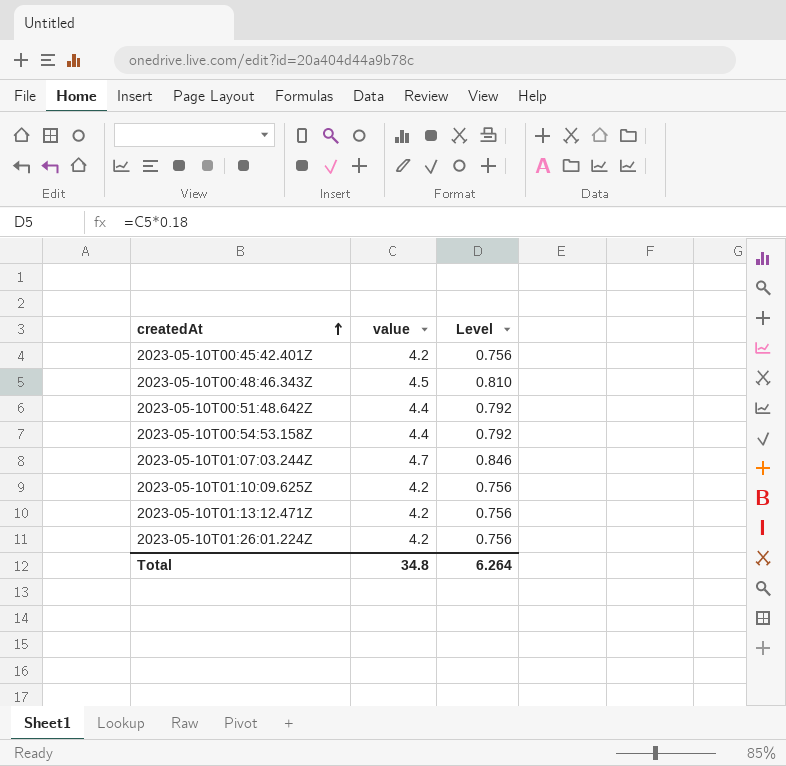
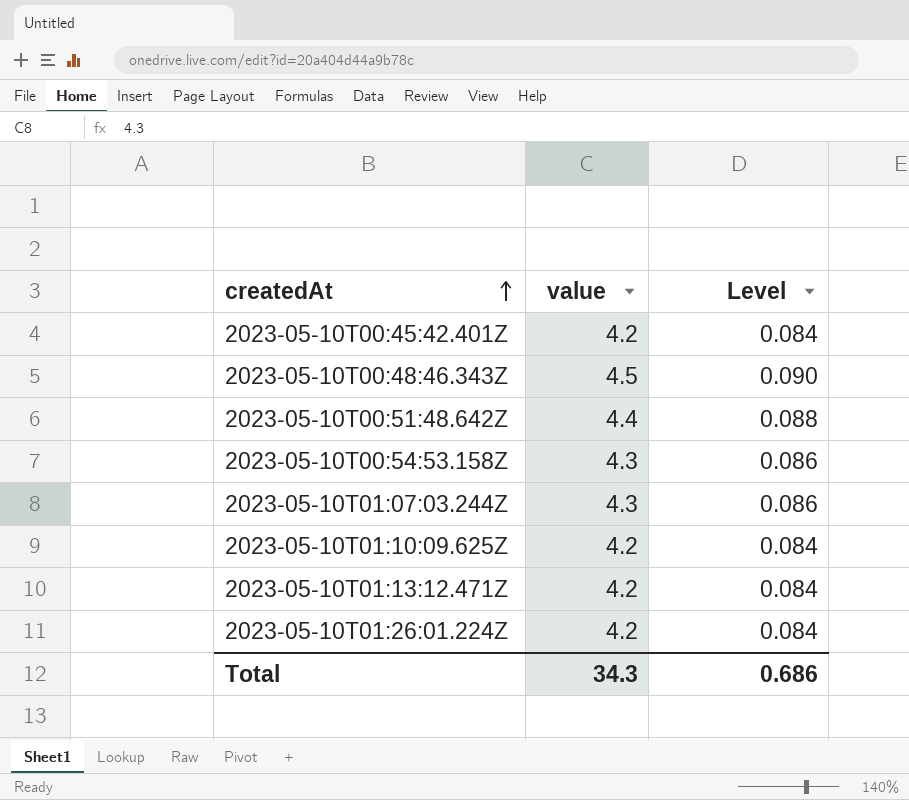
column Level | formula: [value] * 0.18 -> [value] * 0.02
2023-05-10T00:54:53.158Z | value: 4.4 -> 4.3
2023-05-10T01:07:03.244Z | value: 4.7 -> 4.3
Total | value: 34.8 -> 34.3
Total | Level: 6.264 -> 0.686

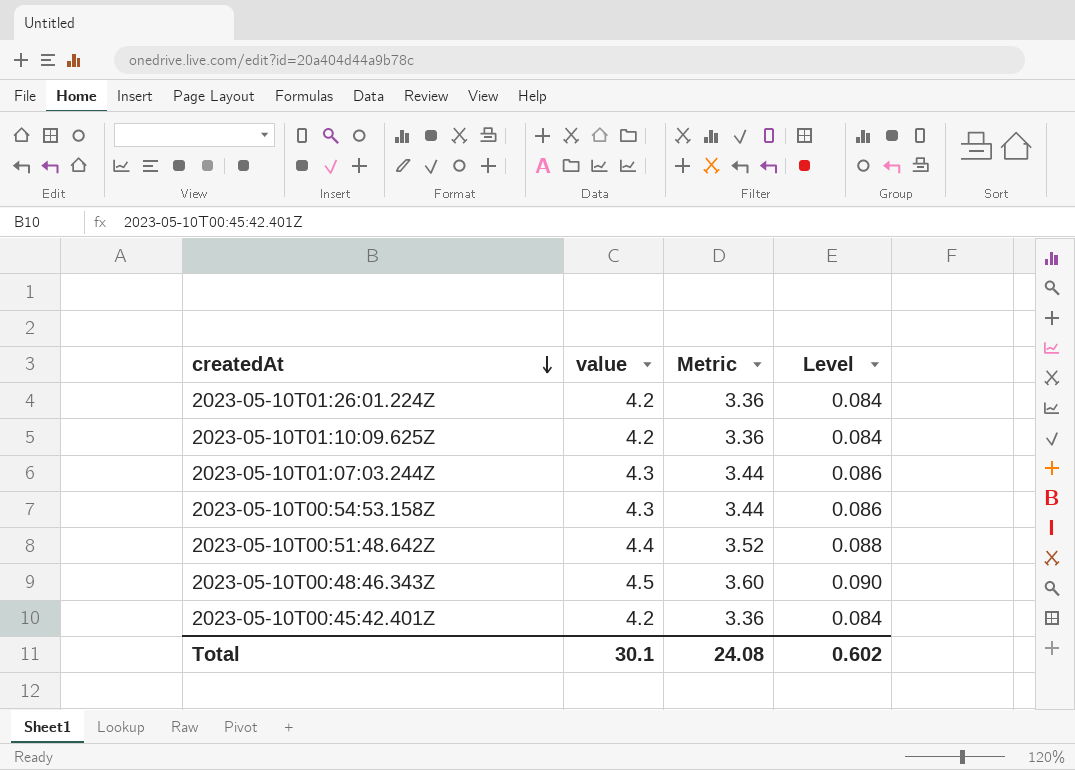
row order: createdAt ascending -> createdAt descending
column Metric | formula: none -> [value] * 0.8
row 2023-05-10T01:13:12.471Z: 4.2 | 0.084 -> none
Total | value: 34.3 -> 30.1
Total | Level: 0.686 -> 0.602

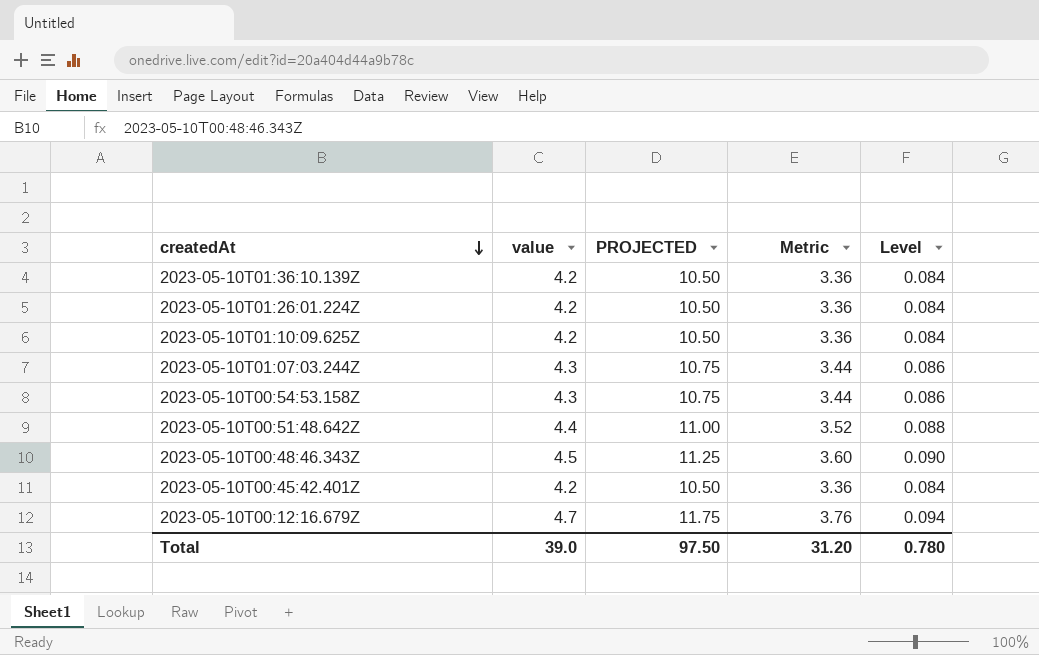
column PROJECTED | formula: none -> [value] * 2.5
row 2023-05-10T01:36:10.139Z: none -> 4.2 | 10.50 | 3.36 | 0.084
row 2023-05-10T00:12:16.679Z: none -> 4.7 | 11.75 | 3.76 | 0.094
Total | value: 30.1 -> 39.0
Total | Metric: 24.08 -> 31.20
Total | Level: 0.602 -> 0.780

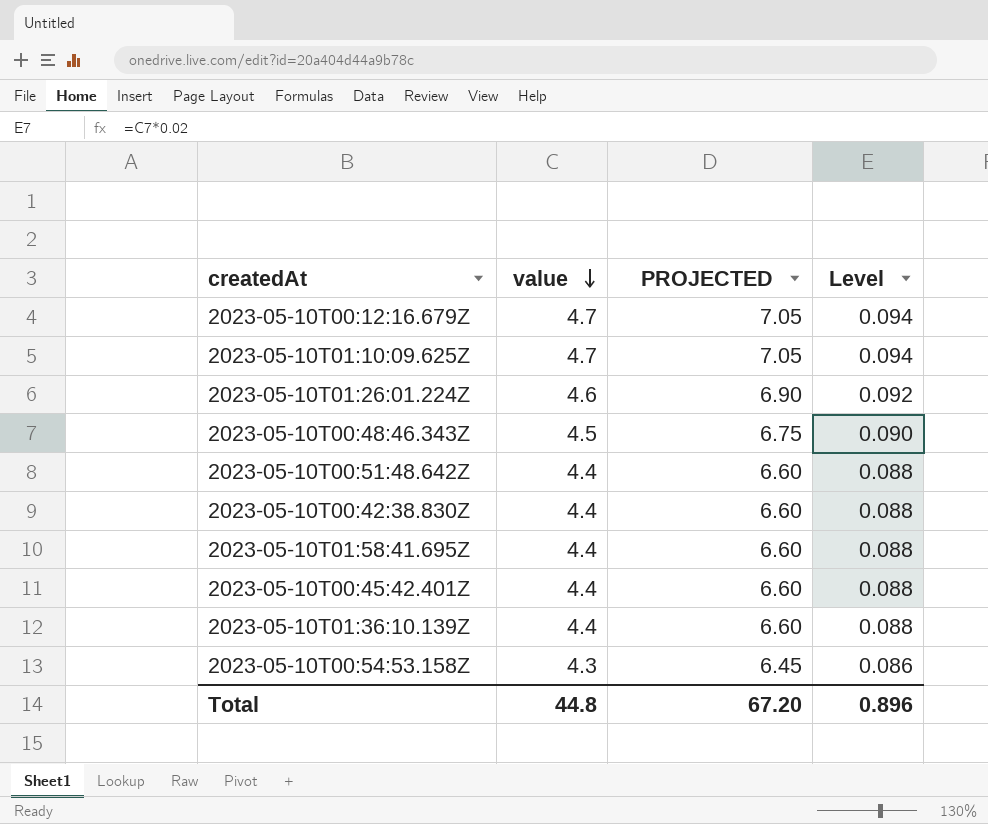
row order: createdAt descending -> value descending
column Metric | formula: [value] * 0.8 -> none
column PROJECTED | formula: [value] * 2.5 -> [value] * 1.5
row 2023-05-10T01:07:03.244Z: 4.3 | 10.75 | 3.44 | 0.086 -> none
2023-05-10T01:10:09.625Z | value: 4.2 -> 4.7
2023-05-10T01:10:09.625Z | Level: 0.084 -> 0.094
2023-05-10T01:26:01.224Z | value: 4.2 -> 4.6
2023-05-10T01:26:01.224Z | Level: 0.084 -> 0.092
row 2023-05-10T00:42:38.830Z: none -> 4.4 | 6.60 | 0.088
row 2023-05-10T01:58:41.695Z: none -> 4.4 | 6.60 | 0.088
2023-05-10T00:45:42.401Z | value: 4.2 -> 4.4
2023-05-10T00:45:42.401Z | Level: 0.084 -> 0.088
2023-05-10T01:36:10.139Z | value: 4.2 -> 4.4
2023-05-10T01:36:10.139Z | Level: 0.084 -> 0.088
Total | value: 39.0 -> 44.8
Total | PROJECTED: 97.50 -> 67.20
Total | Level: 0.780 -> 0.896

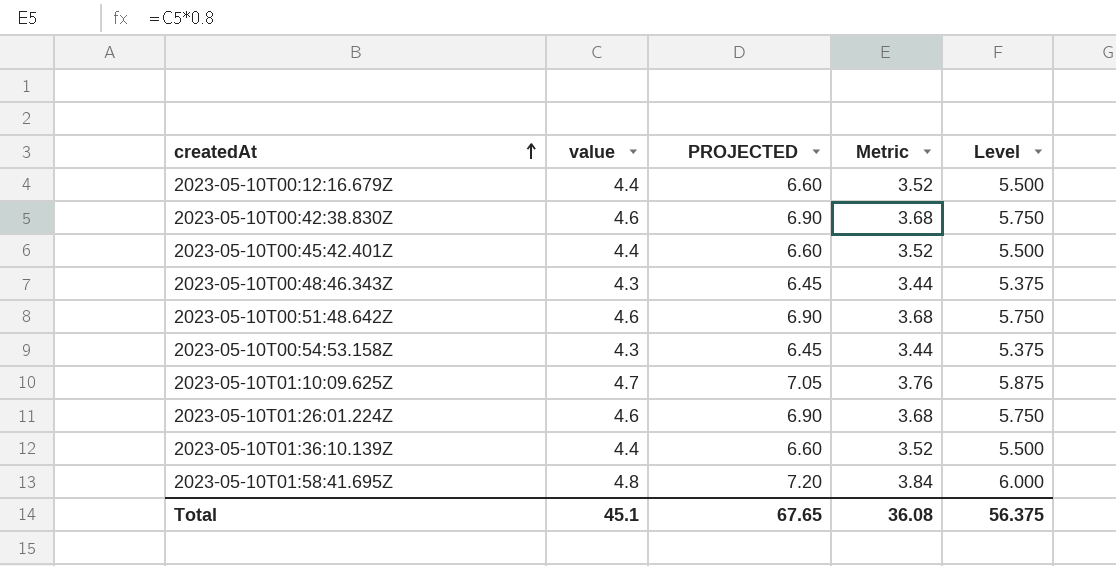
row order: value descending -> createdAt ascending
column Metric | formula: none -> [value] * 0.8
column Level | formula: [value] * 0.02 -> [value] * 1.25
2023-05-10T00:12:16.679Z | value: 4.7 -> 4.4
2023-05-10T00:12:16.679Z | PROJECTED: 7.05 -> 6.60
2023-05-10T00:42:38.830Z | value: 4.4 -> 4.6
2023-05-10T00:42:38.830Z | PROJECTED: 6.60 -> 6.90
2023-05-10T00:48:46.343Z | value: 4.5 -> 4.3
2023-05-10T00:48:46.343Z | PROJECTED: 6.75 -> 6.45
2023-05-10T00:51:48.642Z | value: 4.4 -> 4.6
2023-05-10T00:51:48.642Z | PROJECTED: 6.60 -> 6.90
2023-05-10T01:58:41.695Z | value: 4.4 -> 4.8
2023-05-10T01:58:41.695Z | PROJECTED: 6.60 -> 7.20
Total | value: 44.8 -> 45.1
Total | PROJECTED: 67.20 -> 67.65
Total | Level: 0.896 -> 56.375

